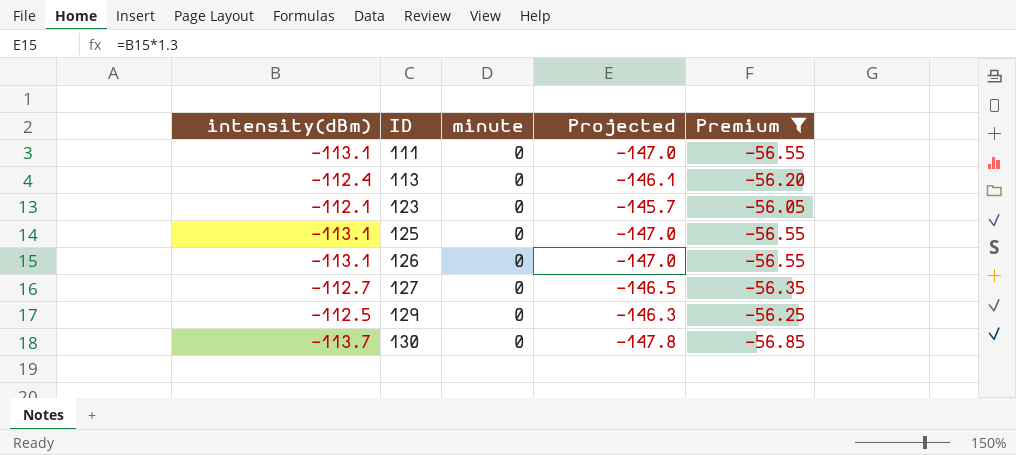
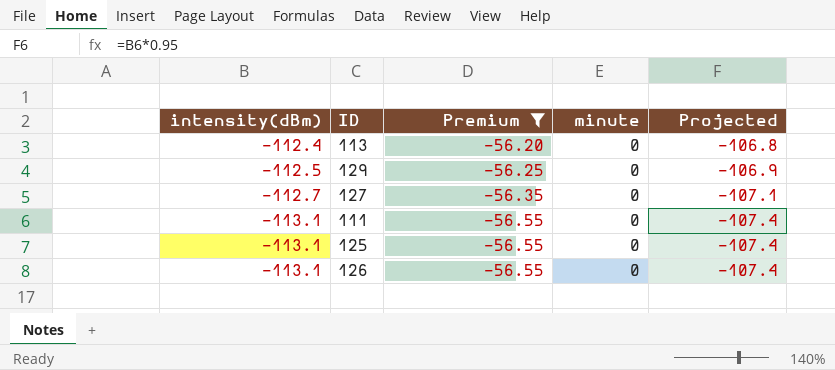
row order: ID ascending -> intensity(dBm) descending
column Premium | position: 5 -> 3
column Projected | formula: [intensity(dBm)] * 1.3 -> [intensity(dBm)] * 0.95
row 123: -112.1 | 0 | -145.7 | -56.05 -> none
row 130: -113.7 | 0 | -147.8 | -56.85 -> none

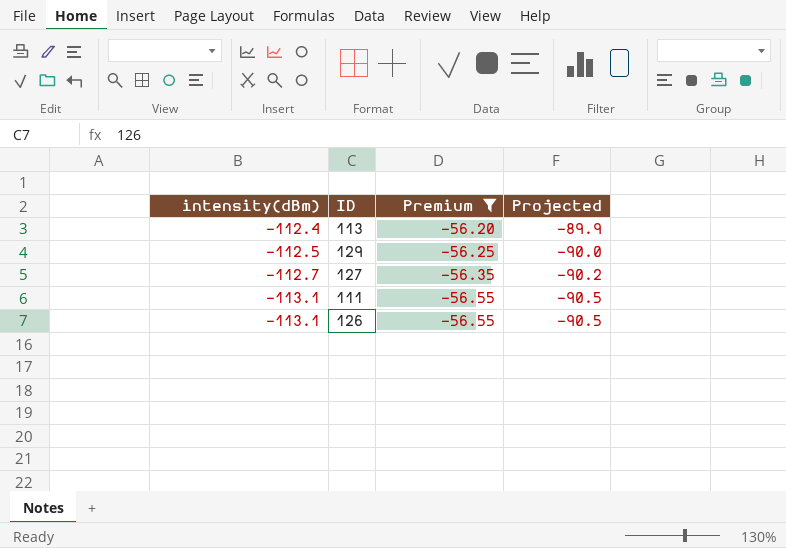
column minute | position: 4 -> none
column Projected | formula: [intensity(dBm)] * 0.95 -> [intensity(dBm)] * 0.8
row 125: -113.1 | -56.55 | 0 | -107.4 -> none

